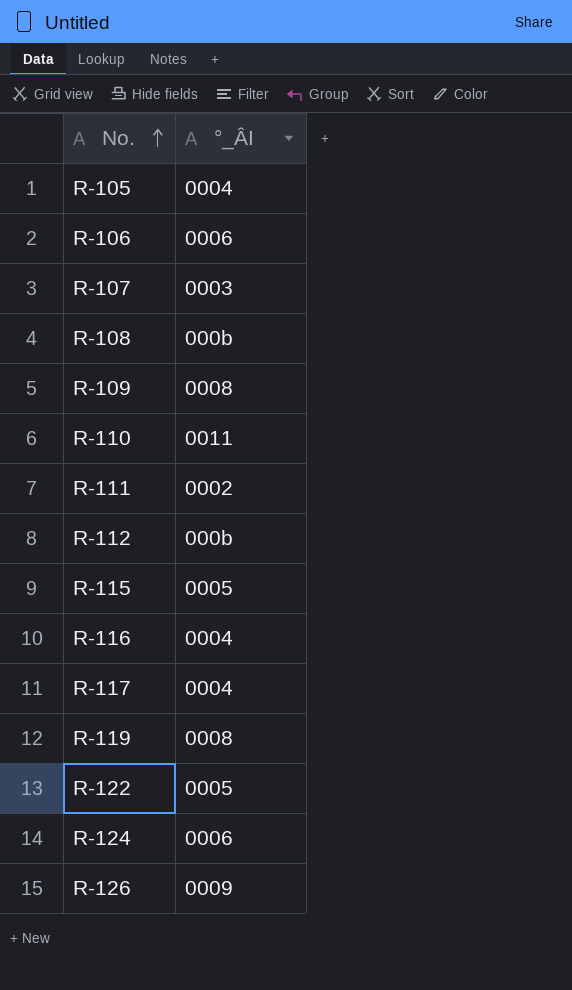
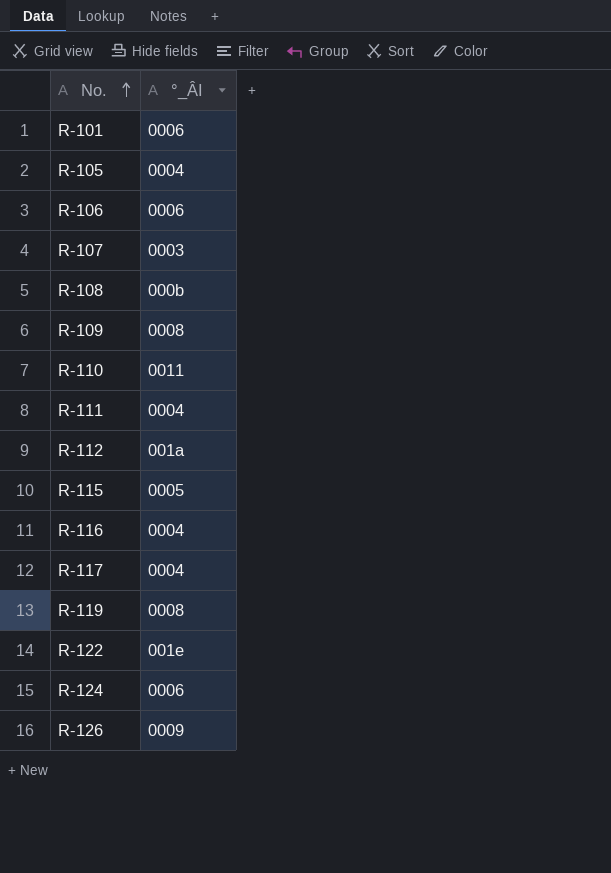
row R-101: none -> 0006
R-111 | °_ÂI: 0002 -> 0004
R-112 | °_ÂI: 000b -> 001a
R-122 | °_ÂI: 0005 -> 001e

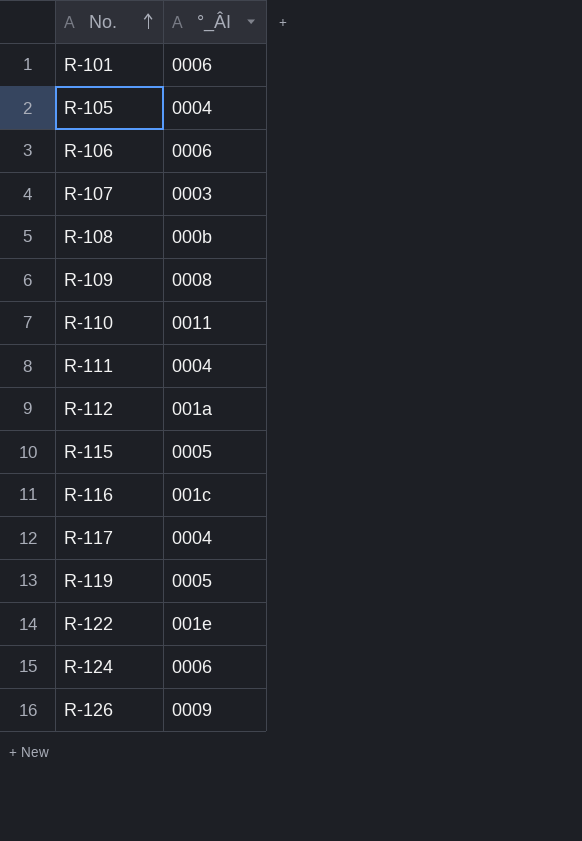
R-116 | °_ÂI: 0004 -> 001c
R-119 | °_ÂI: 0008 -> 0005

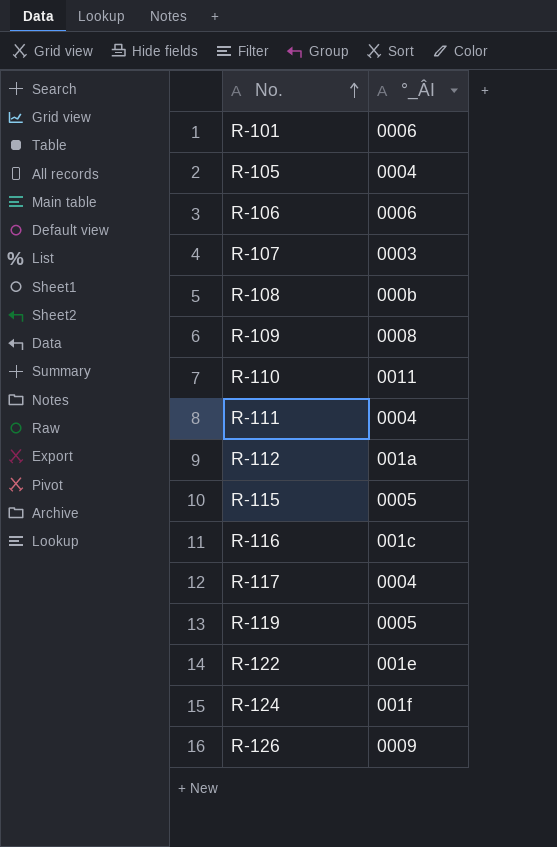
R-124 | °_ÂI: 0006 -> 001f

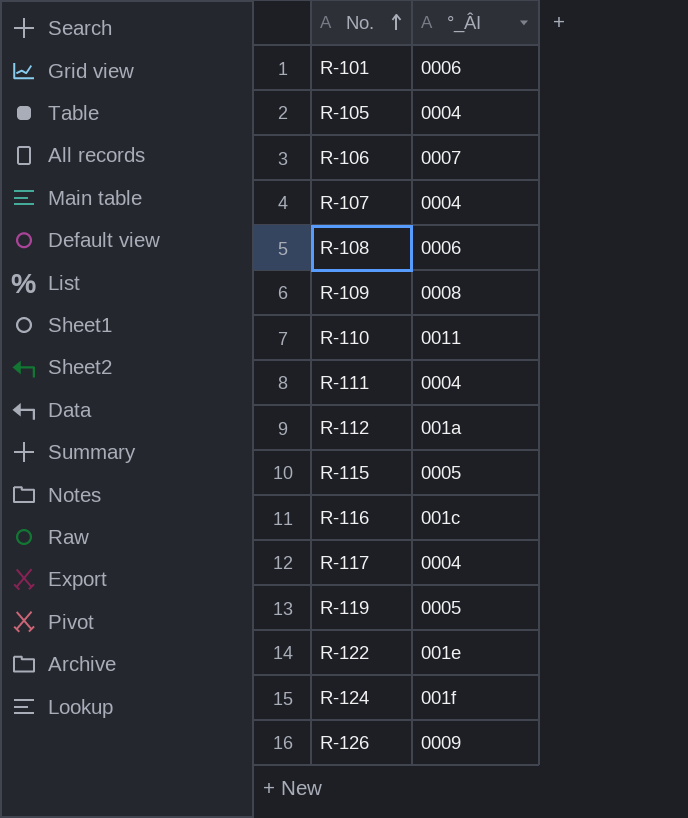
R-106 | °_ÂI: 0006 -> 0007
R-107 | °_ÂI: 0003 -> 0004
R-108 | °_ÂI: 000b -> 0006

